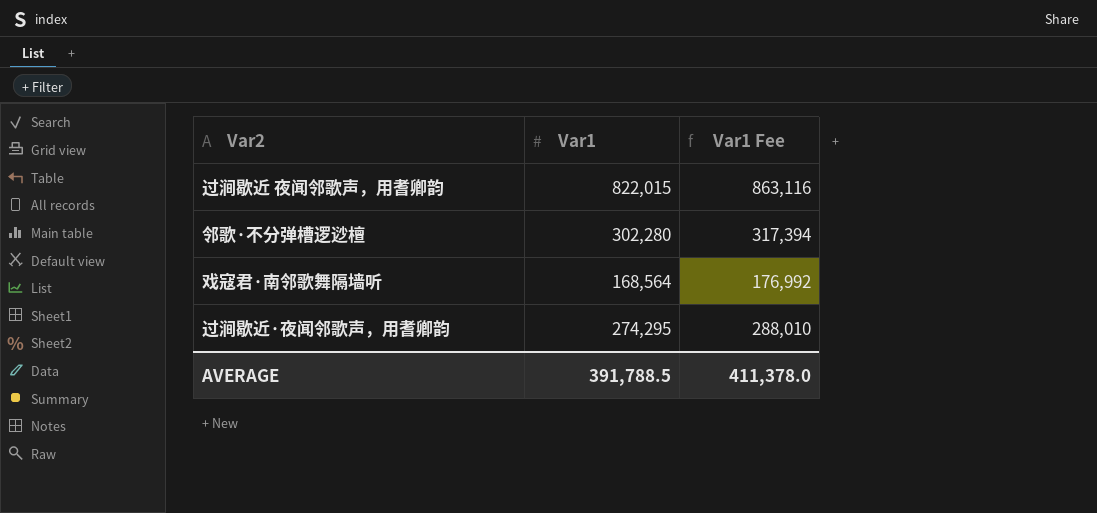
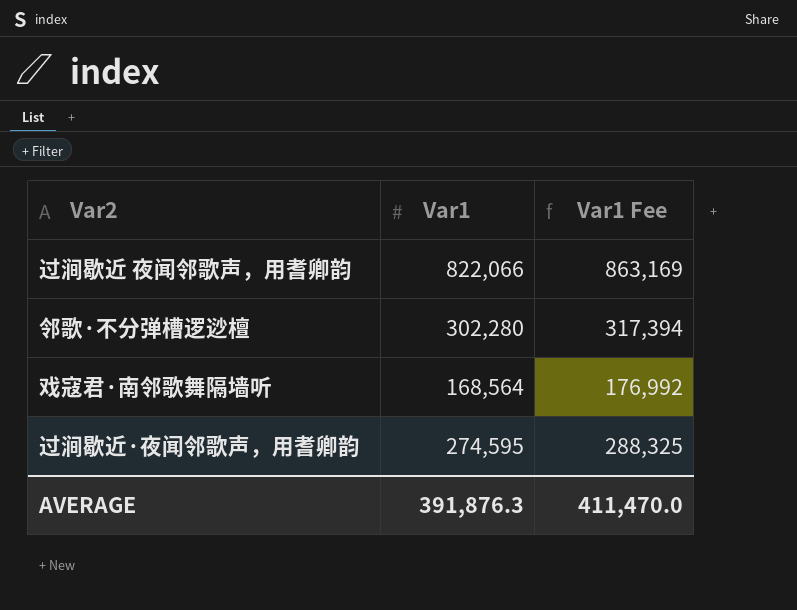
过涧歇近 夜闻邻歌声，用耆卿韵 | Var1: 822,015 -> 822,066
过涧歇近 夜闻邻歌声，用耆卿韵 | Var1 Fee: 863,116 -> 863,169
过涧歇近·夜闻邻歌声，用耆卿韵 | Var1: 274,295 -> 274,595
过涧歇近·夜闻邻歌声，用耆卿韵 | Var1 Fee: 288,010 -> 288,325
AVERAGE | Var1: 391,788.5 -> 391,876.3
AVERAGE | Var1 Fee: 411,378.0 -> 411,470.0

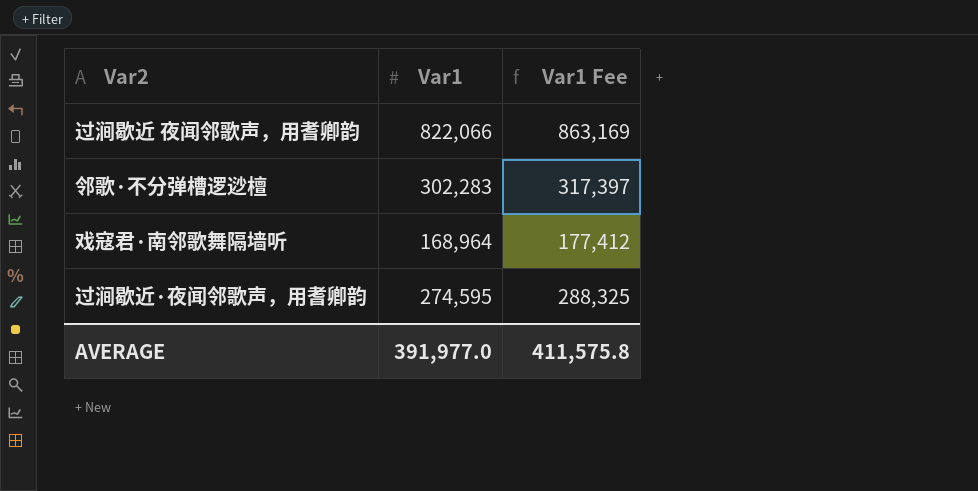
邻歌·不分弹槽逻逤檀 | Var1: 302,280 -> 302,283
邻歌·不分弹槽逻逤檀 | Var1 Fee: 317,394 -> 317,397
戏寇君·南邻歌舞隔墙听 | Var1: 168,564 -> 168,964
戏寇君·南邻歌舞隔墙听 | Var1 Fee: 176,992 -> 177,412
AVERAGE | Var1: 391,876.3 -> 391,977.0
AVERAGE | Var1 Fee: 411,470.0 -> 411,575.8

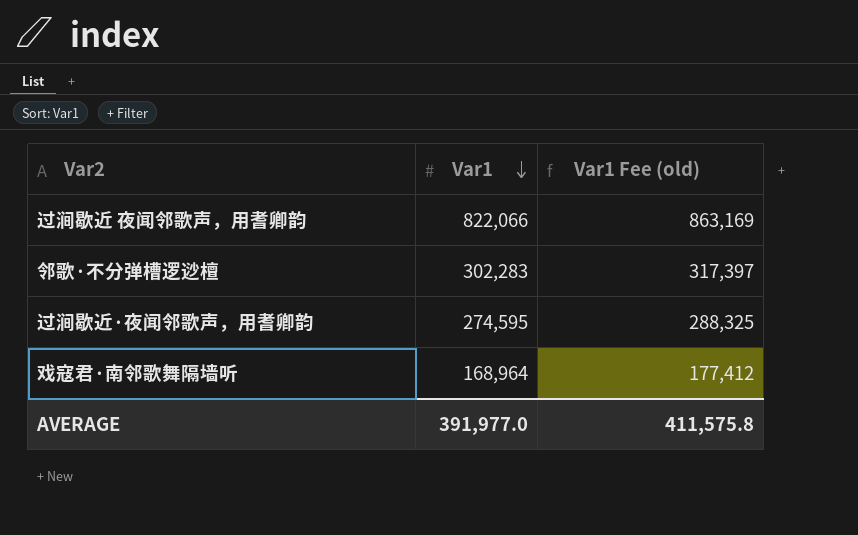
row order: none -> Var1 descending
column name: Var1 Fee -> Var1 Fee (old)

